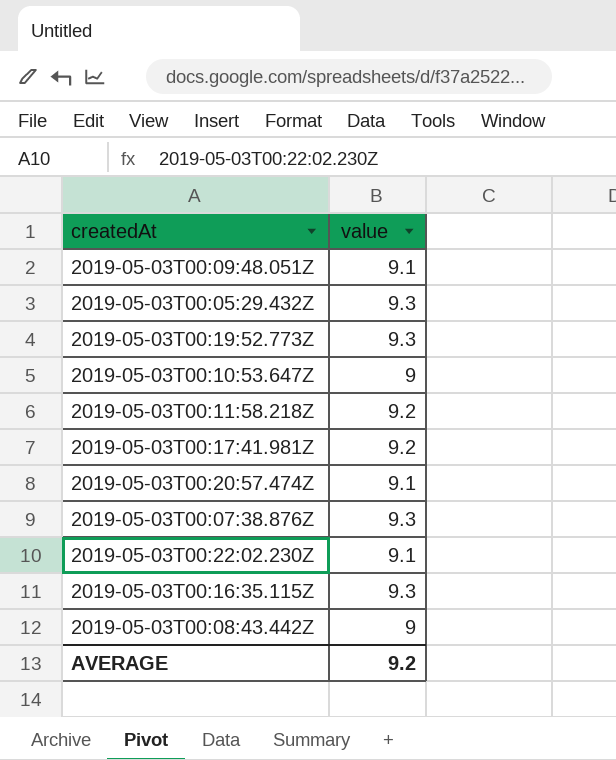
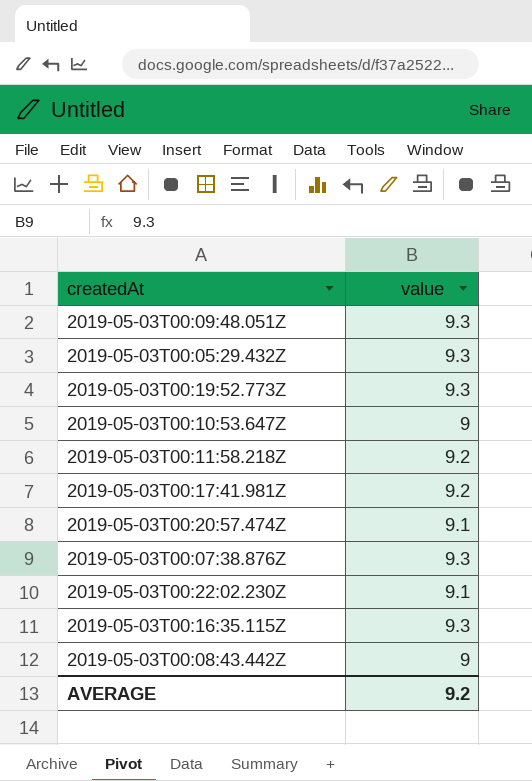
2019-05-03T00:09:48.051Z | value: 9.1 -> 9.3

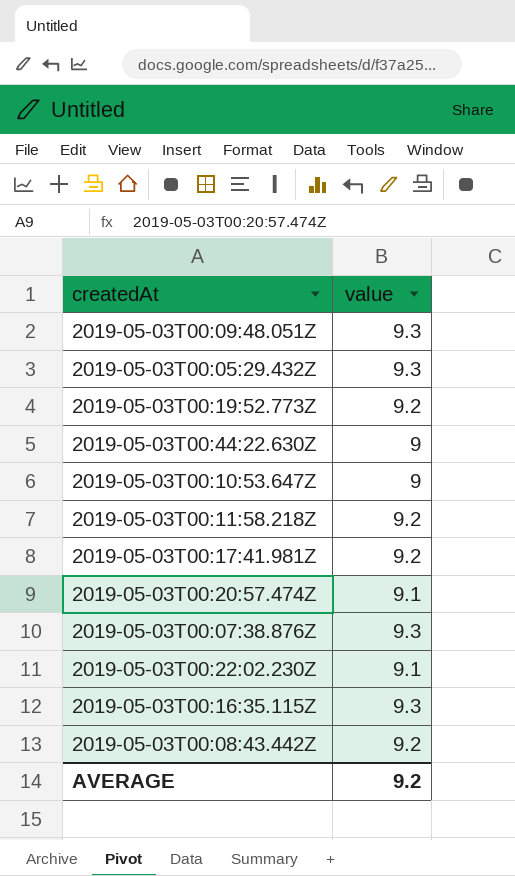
2019-05-03T00:19:52.773Z | value: 9.3 -> 9.2
row 2019-05-03T00:44:22.630Z: none -> 9
2019-05-03T00:08:43.442Z | value: 9 -> 9.2

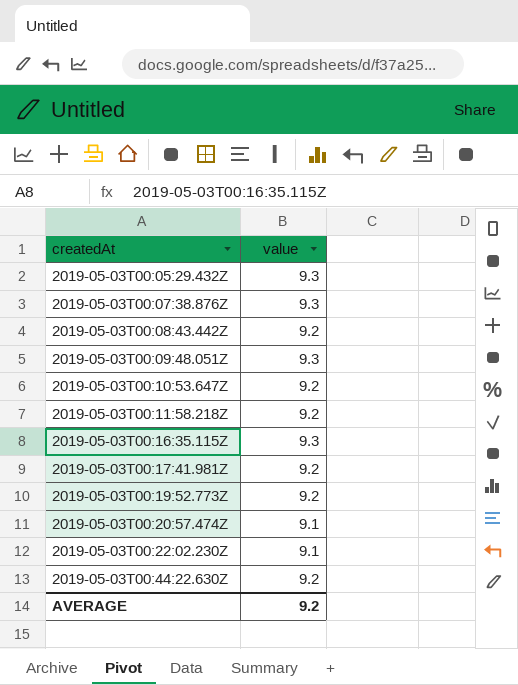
row order: none -> createdAt ascending
2019-05-03T00:10:53.647Z | value: 9 -> 9.2
2019-05-03T00:44:22.630Z | value: 9 -> 9.2

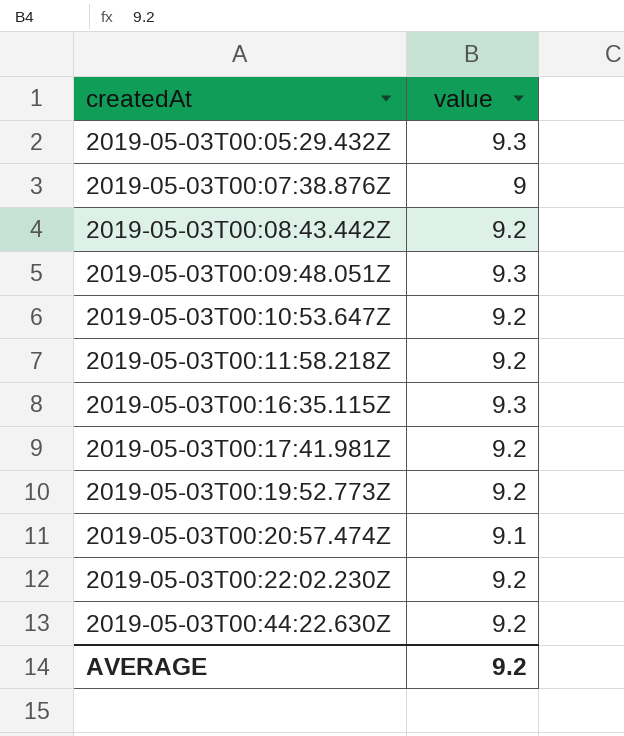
2019-05-03T00:07:38.876Z | value: 9.3 -> 9
2019-05-03T00:22:02.230Z | value: 9.1 -> 9.2

